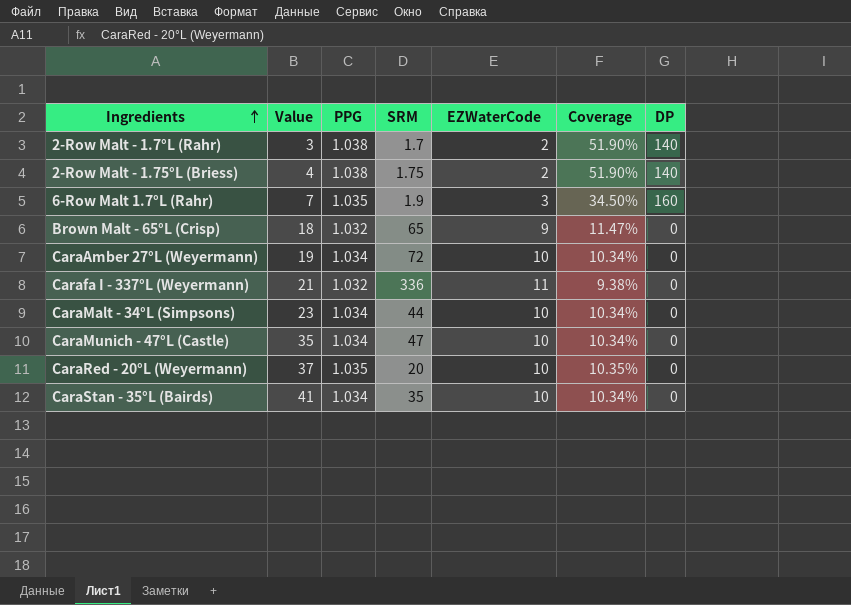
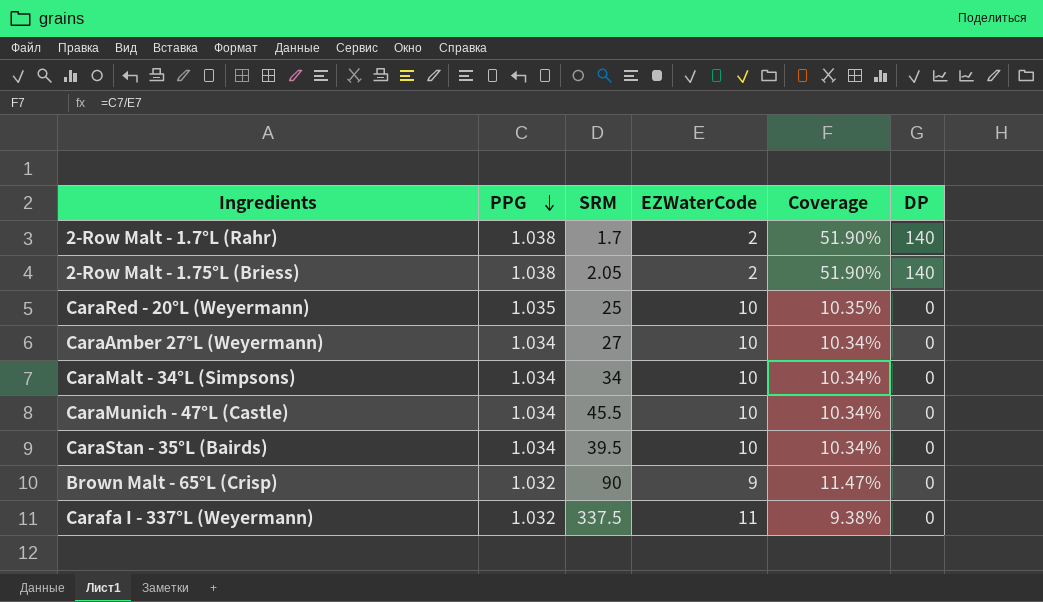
row order: Ingredients ascending -> PPG descending
column Value | position: 2 -> none
row 6-Row Malt 1.7°L (Rahr): 7 | 1.035 | 1.9 | 3 | 34.50% | 160 -> none
2-Row Malt - 1.75°L (Briess) | SRM: 1.75 -> 2.05
CaraRed - 20°L (Weyermann) | SRM: 20 -> 25
CaraAmber 27°L (Weyermann) | SRM: 72 -> 27
CaraMalt - 34°L (Simpsons) | SRM: 44 -> 34
CaraMunich - 47°L (Castle) | SRM: 47 -> 45.5
CaraStan - 35°L (Bairds) | SRM: 35 -> 39.5
Brown Malt - 65°L (Crisp) | SRM: 65 -> 90
Carafa I - 337°L (Weyermann) | SRM: 336 -> 337.5

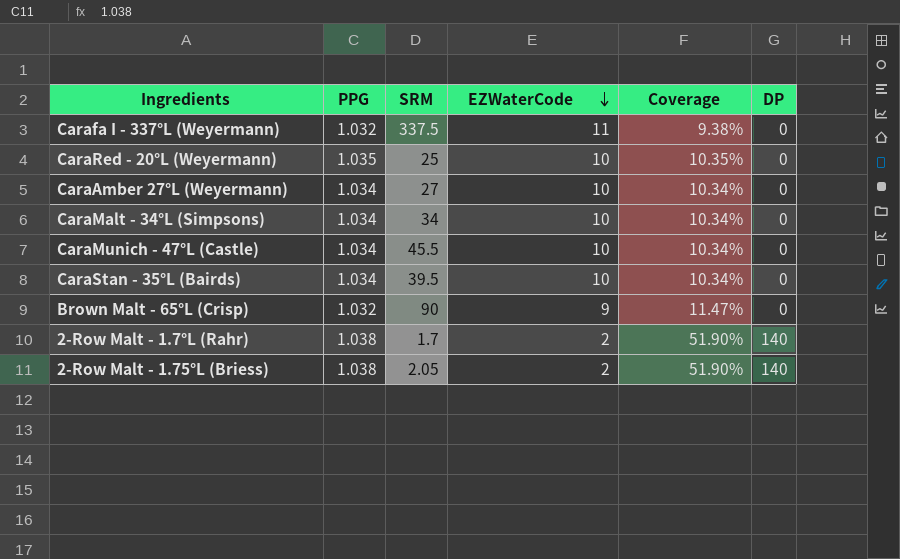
row order: PPG descending -> EZWaterCode descending

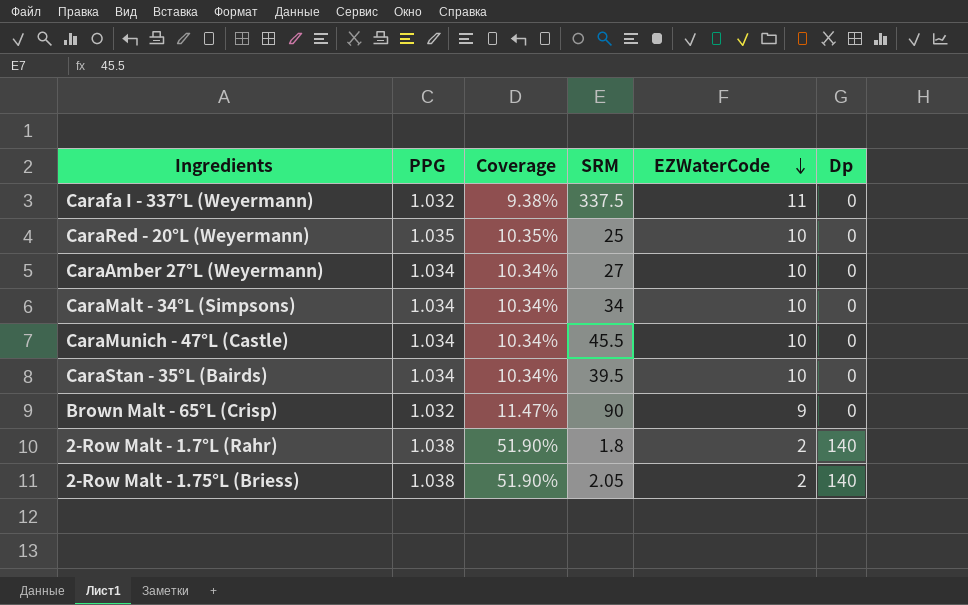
column Coverage | position: 5 -> 3
column name: DP -> Dp
2-Row Malt - 1.7°L (Rahr) | SRM: 1.7 -> 1.8

